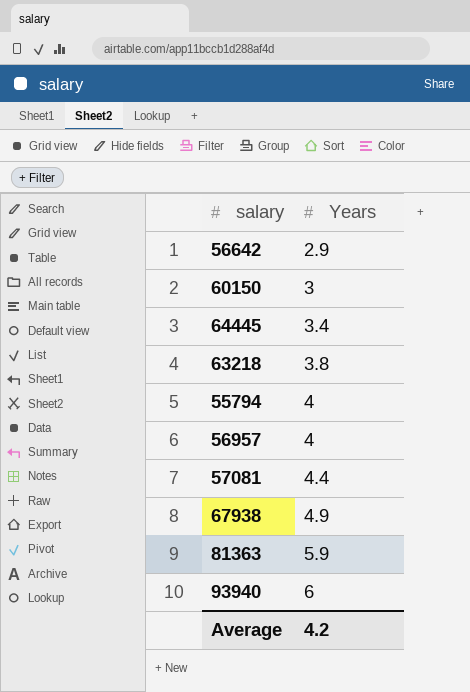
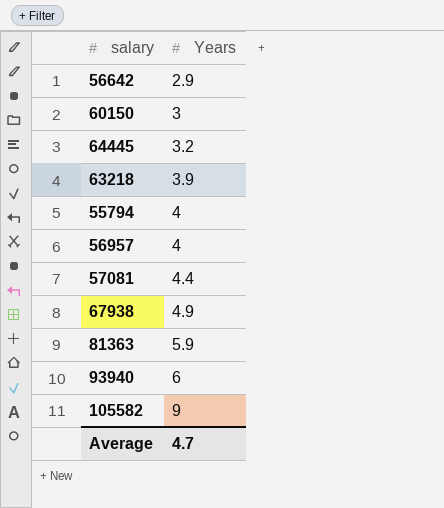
64445 | Years: 3.4 -> 3.2
63218 | Years: 3.8 -> 3.9
row 105582: none -> 9
Average | Years: 4.2 -> 4.7

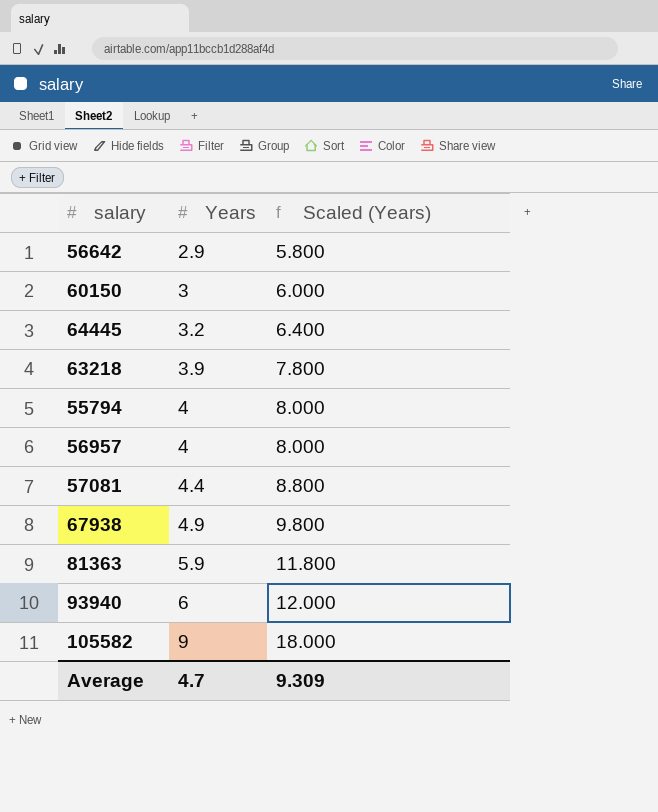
column Scaled (Years) | formula: none -> [Years] * 2

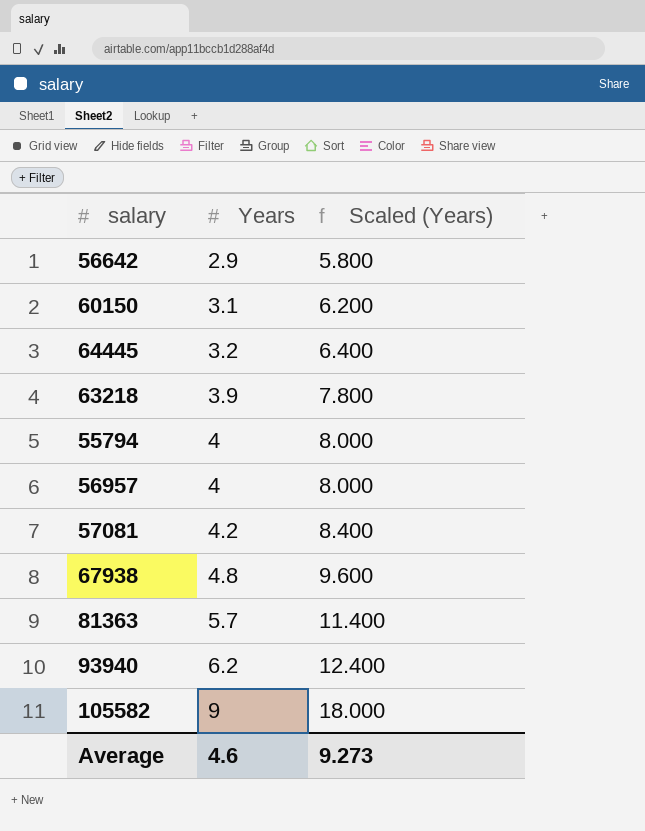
60150 | Years: 3 -> 3.1
60150 | Scaled (Years): 6.000 -> 6.200
57081 | Years: 4.4 -> 4.2
57081 | Scaled (Years): 8.800 -> 8.400
67938 | Years: 4.9 -> 4.8
67938 | Scaled (Years): 9.800 -> 9.600
81363 | Years: 5.9 -> 5.7
81363 | Scaled (Years): 11.800 -> 11.400
93940 | Years: 6 -> 6.2
93940 | Scaled (Years): 12.000 -> 12.400
Average | Years: 4.7 -> 4.6
Average | Scaled (Years): 9.309 -> 9.273

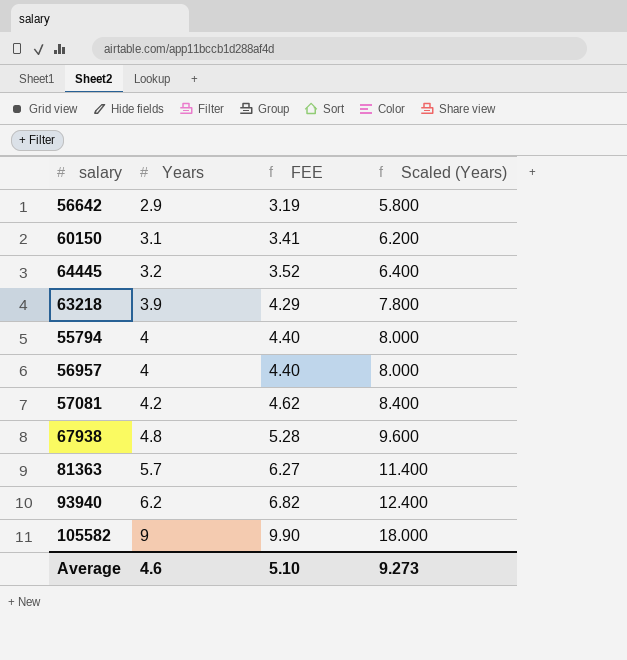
column FEE | formula: none -> [Years] * 1.1

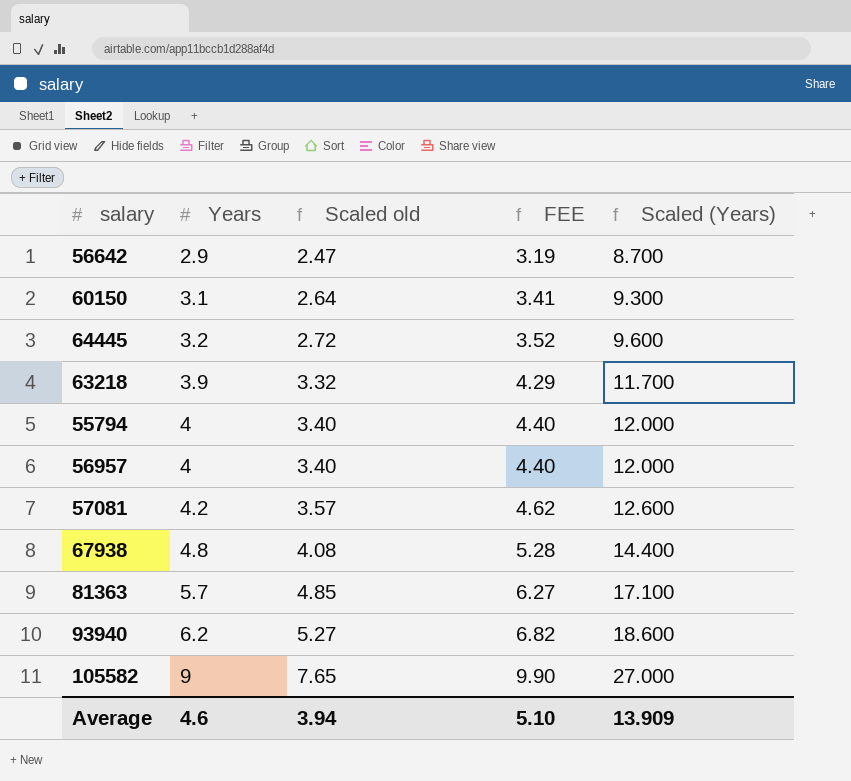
column Scaled old | formula: none -> [Years] * 0.85
column Scaled (Years) | formula: [Years] * 2 -> [Years] * 3
Average | Scaled (Years): 9.273 -> 13.909

